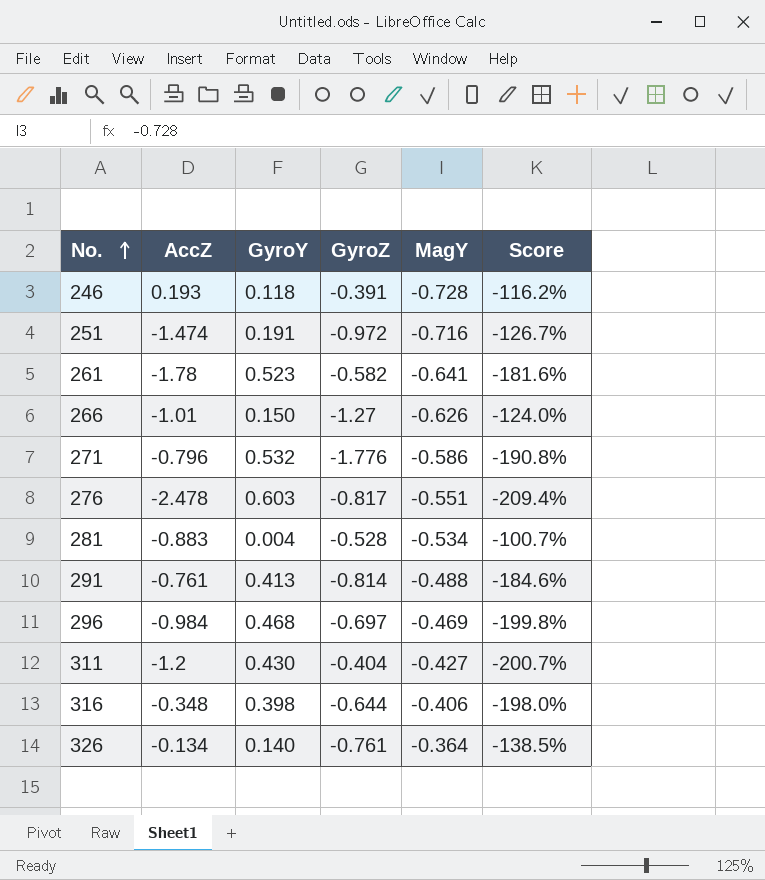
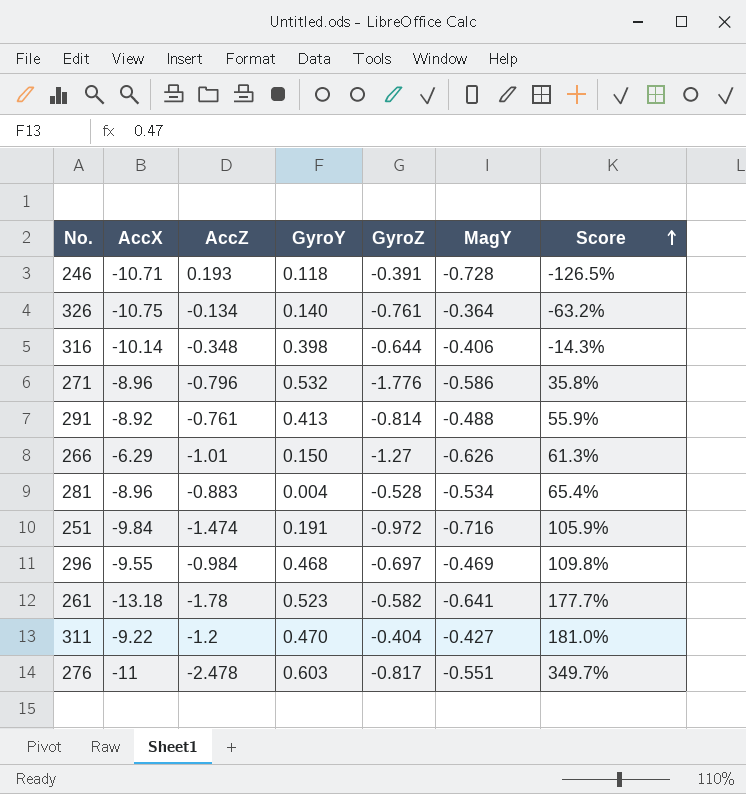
row order: No. ascending -> Score ascending
column AccX | position: none -> 2
column Score | formula: ([GyroY] - [MagY]) / [MagY] -> ([AccZ] - [MagY]) / [MagY]
311 | GyroY: 0.430 -> 0.470

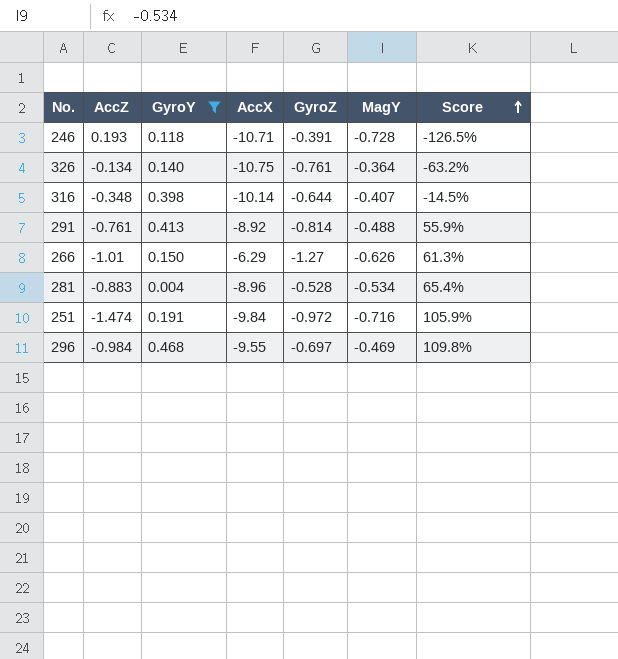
filter: none -> GyroY <= 0.468
column AccX | position: 2 -> 4
316 | MagY: -0.406 -> -0.407
316 | Score: -14.3% -> -14.5%

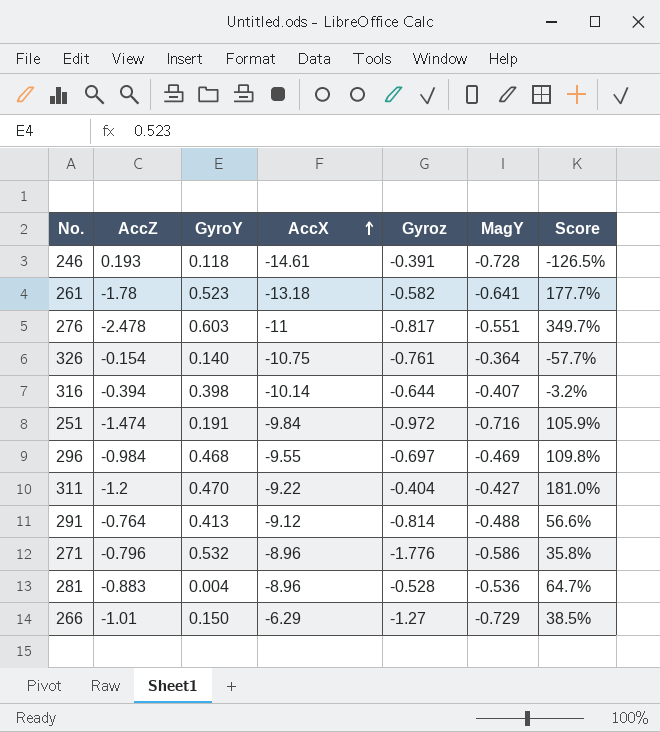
filter: GyroY <= 0.468 -> none
row order: Score ascending -> AccX ascending
column name: GyroZ -> Gyroz
246 | AccX: -10.71 -> -14.61
326 | AccZ: -0.134 -> -0.154
326 | Score: -63.2% -> -57.7%
316 | AccZ: -0.348 -> -0.394
316 | Score: -14.5% -> -3.2%
291 | AccZ: -0.761 -> -0.764
291 | AccX: -8.92 -> -9.12
291 | Score: 55.9% -> 56.6%
281 | MagY: -0.534 -> -0.536
281 | Score: 65.4% -> 64.7%
266 | MagY: -0.626 -> -0.729
266 | Score: 61.3% -> 38.5%

